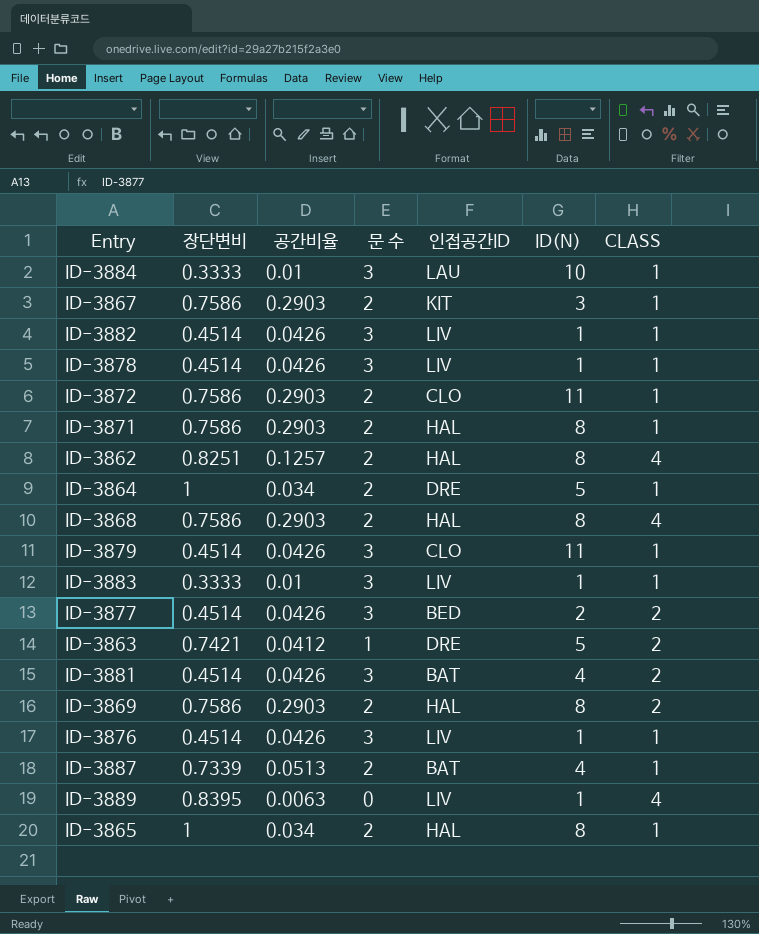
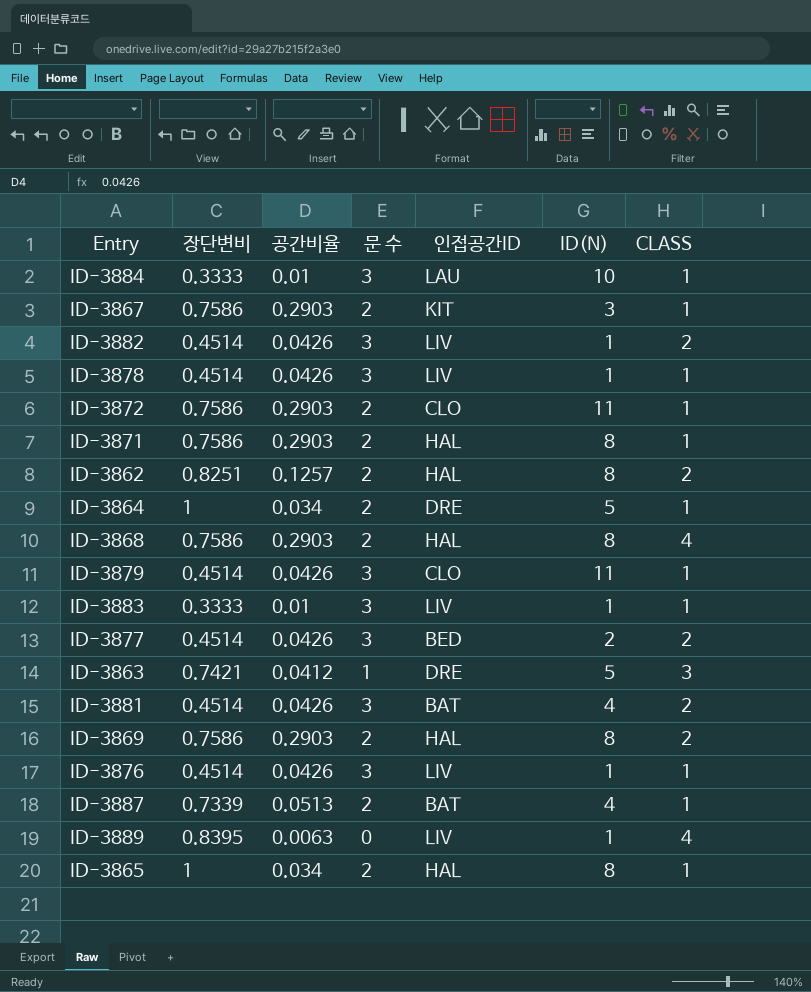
ID-3882 | CLASS: 1 -> 2
ID-3862 | CLASS: 4 -> 2
ID-3863 | CLASS: 2 -> 3

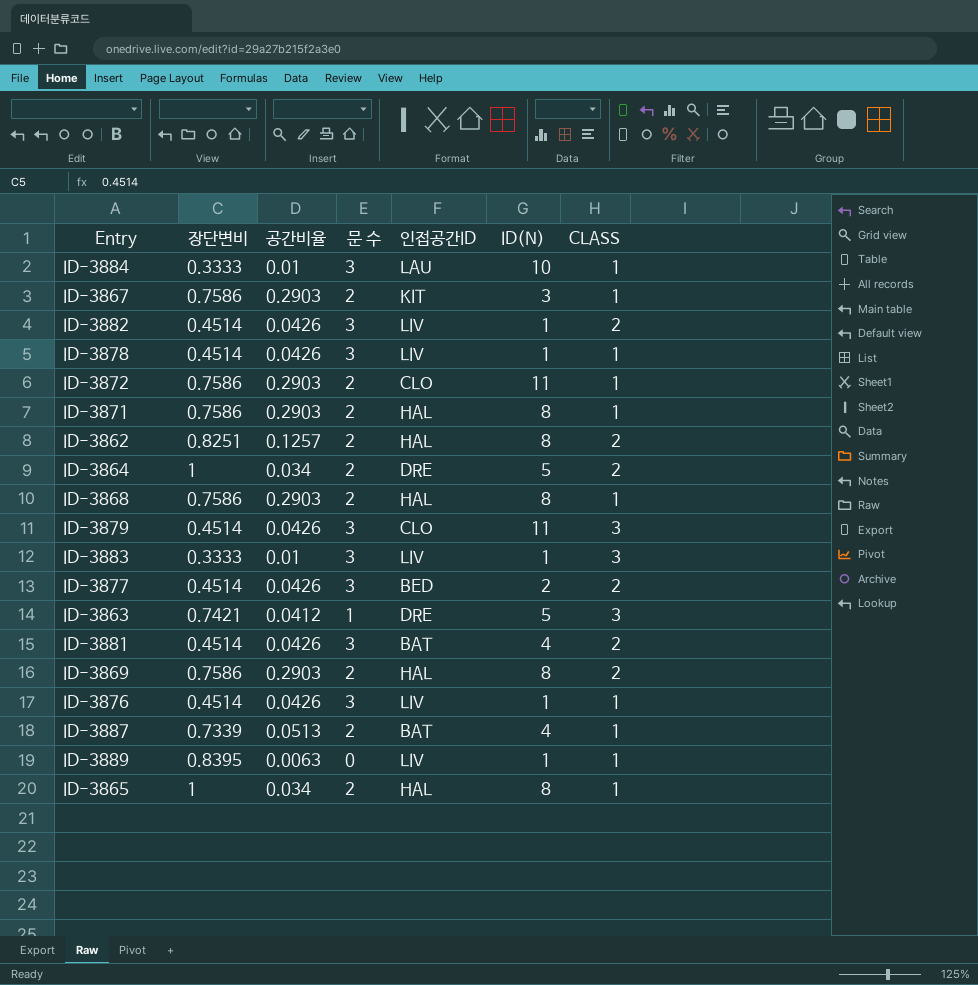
ID-3864 | CLASS: 1 -> 2
ID-3868 | CLASS: 4 -> 1
ID-3879 | CLASS: 1 -> 3
ID-3883 | CLASS: 1 -> 3
ID-3889 | CLASS: 4 -> 1

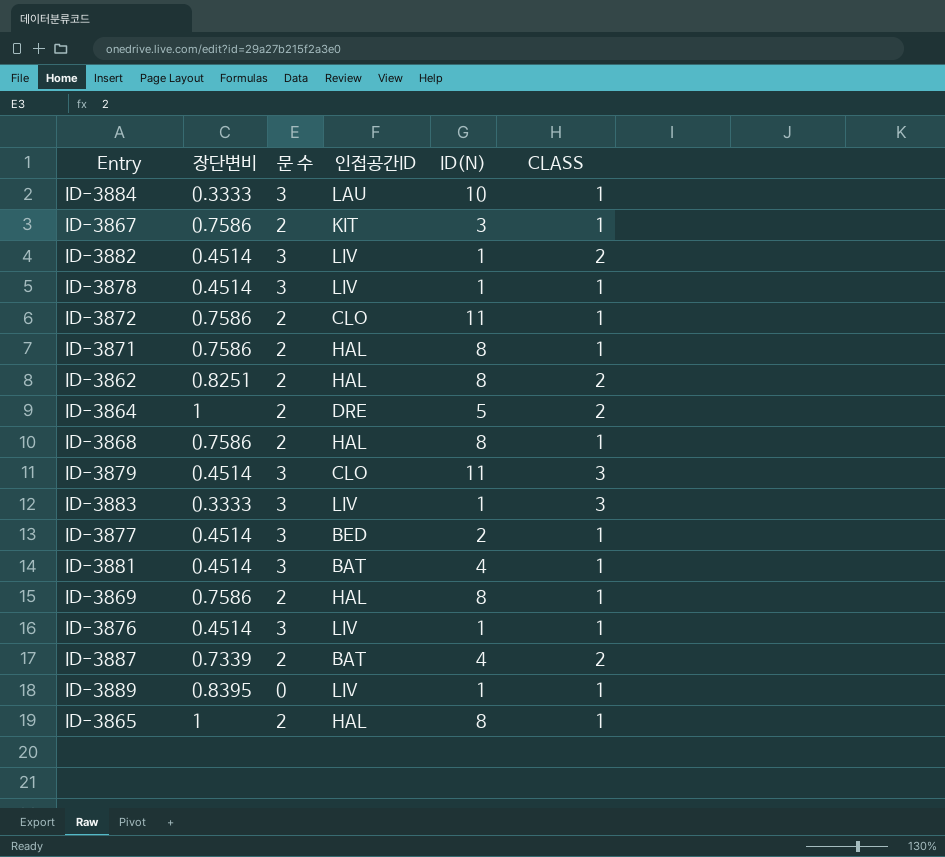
column 공간비율 | position: 3 -> none
row ID-3863: 0.7421 | 0.0412 | 1 | DRE | 5 | 3 -> none
ID-3877 | CLASS: 2 -> 1
ID-3881 | CLASS: 2 -> 1
ID-3869 | CLASS: 2 -> 1
ID-3887 | CLASS: 1 -> 2

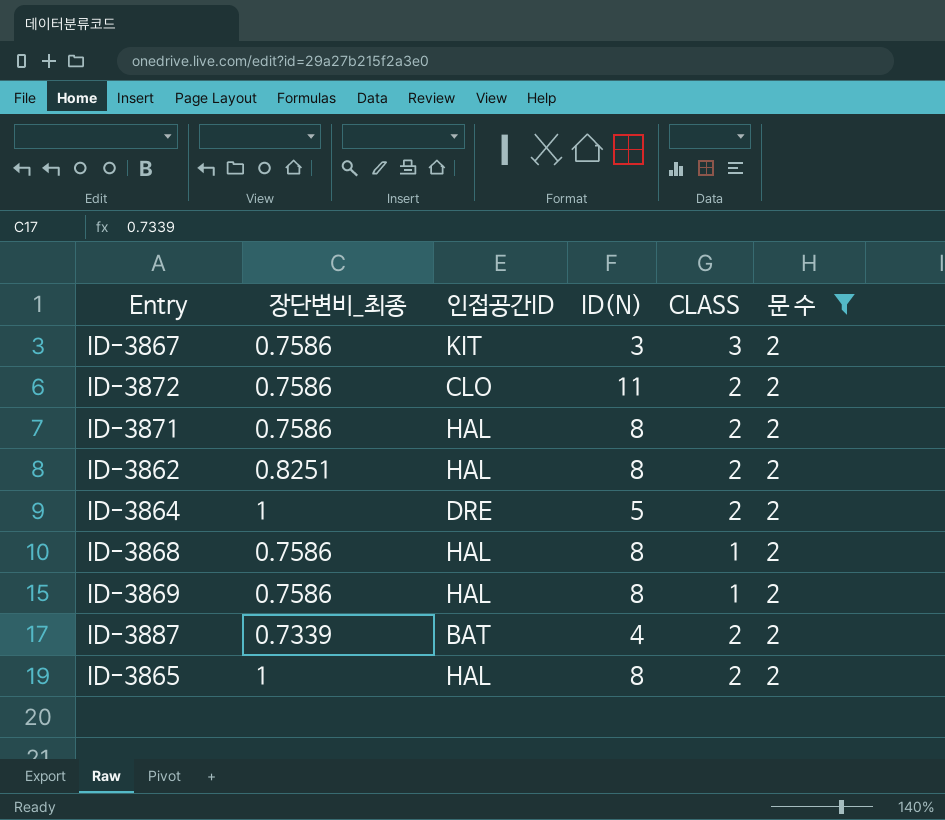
filter: none -> 문 수 = 2
column name: 장단변비 -> 장단변비_최종
column 문 수 | position: 3 -> 6
ID-3867 | CLASS: 1 -> 3
ID-3872 | CLASS: 1 -> 2
ID-3871 | CLASS: 1 -> 2
ID-3865 | CLASS: 1 -> 2

